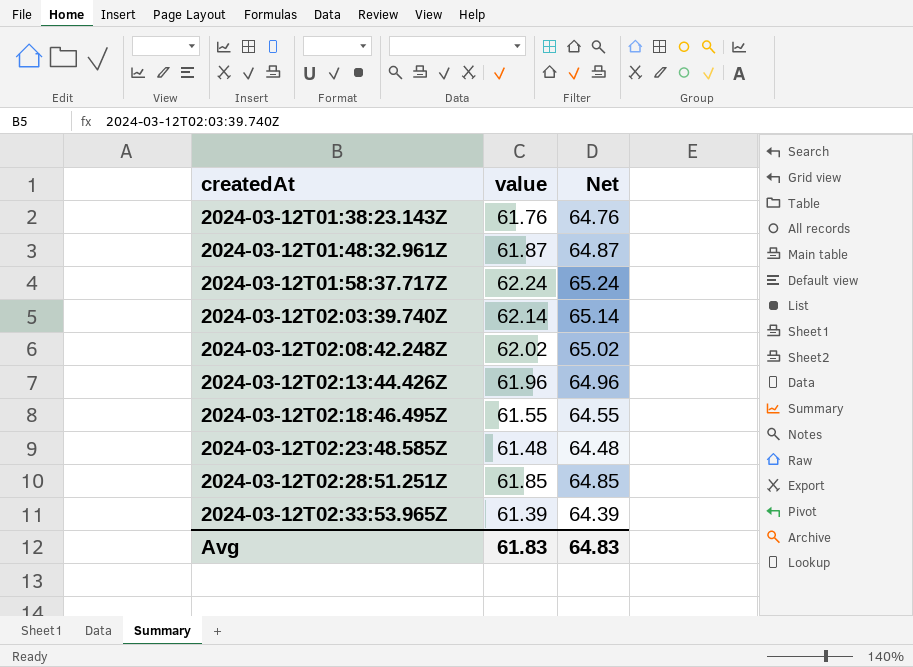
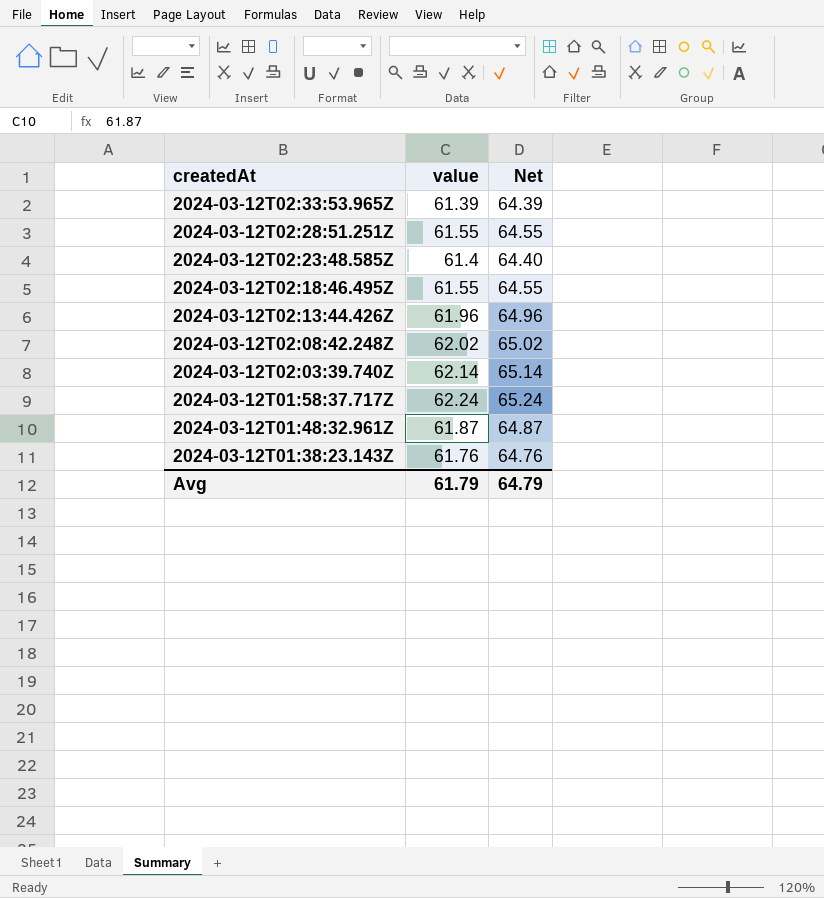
row order: createdAt ascending -> createdAt descending
2024-03-12T02:28:51.251Z | value: 61.85 -> 61.55
2024-03-12T02:28:51.251Z | Net: 64.85 -> 64.55
2024-03-12T02:23:48.585Z | value: 61.48 -> 61.4
2024-03-12T02:23:48.585Z | Net: 64.48 -> 64.40
Avg | value: 61.83 -> 61.79
Avg | Net: 64.83 -> 64.79

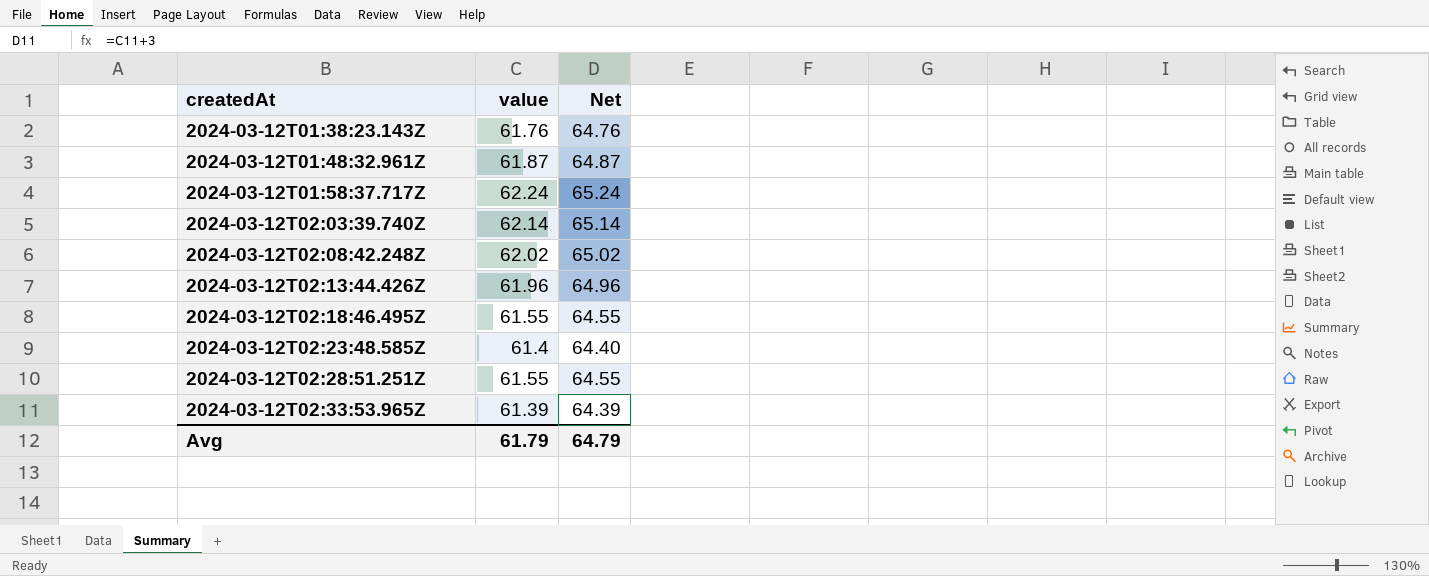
row order: createdAt descending -> createdAt ascending

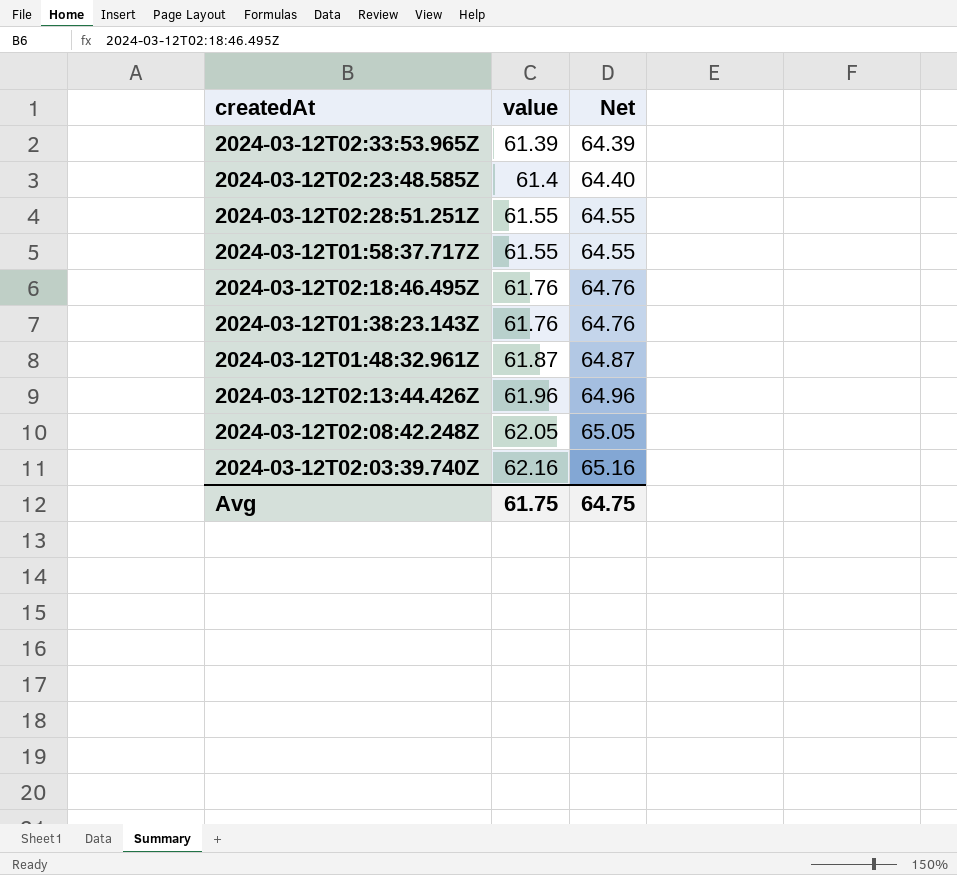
row order: createdAt ascending -> value ascending
2024-03-12T01:58:37.717Z | value: 62.24 -> 61.55
2024-03-12T01:58:37.717Z | Net: 65.24 -> 64.55
2024-03-12T02:18:46.495Z | value: 61.55 -> 61.76
2024-03-12T02:18:46.495Z | Net: 64.55 -> 64.76
2024-03-12T02:08:42.248Z | value: 62.02 -> 62.05
2024-03-12T02:08:42.248Z | Net: 65.02 -> 65.05
2024-03-12T02:03:39.740Z | value: 62.14 -> 62.16
2024-03-12T02:03:39.740Z | Net: 65.14 -> 65.16
Avg | value: 61.79 -> 61.75
Avg | Net: 64.79 -> 64.75

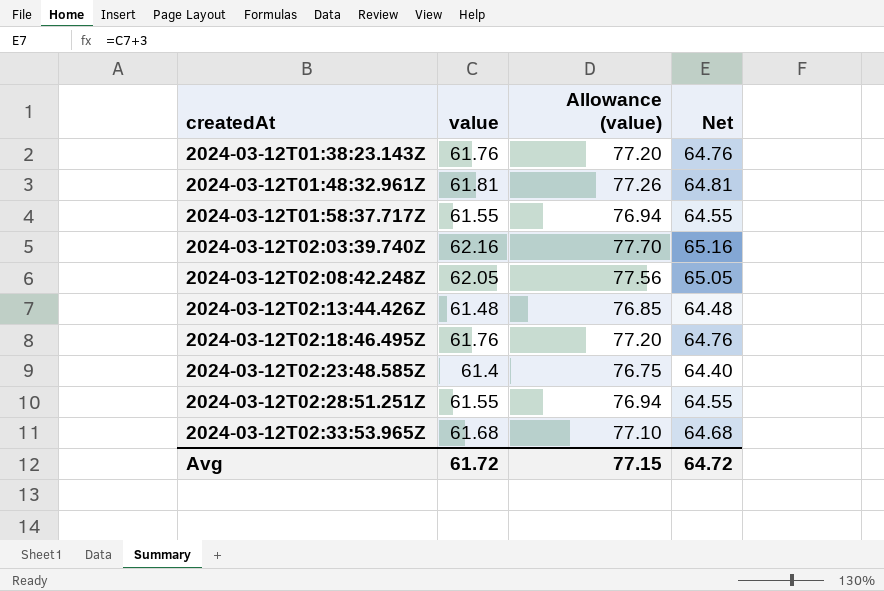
row order: value ascending -> createdAt ascending
column Allowance (value) | formula: none -> [value] * 1.25
2024-03-12T01:48:32.961Z | value: 61.87 -> 61.81
2024-03-12T01:48:32.961Z | Net: 64.87 -> 64.81
2024-03-12T02:13:44.426Z | value: 61.96 -> 61.48
2024-03-12T02:13:44.426Z | Net: 64.96 -> 64.48
2024-03-12T02:33:53.965Z | value: 61.39 -> 61.68
2024-03-12T02:33:53.965Z | Net: 64.39 -> 64.68
Avg | value: 61.75 -> 61.72
Avg | Net: 64.75 -> 64.72

